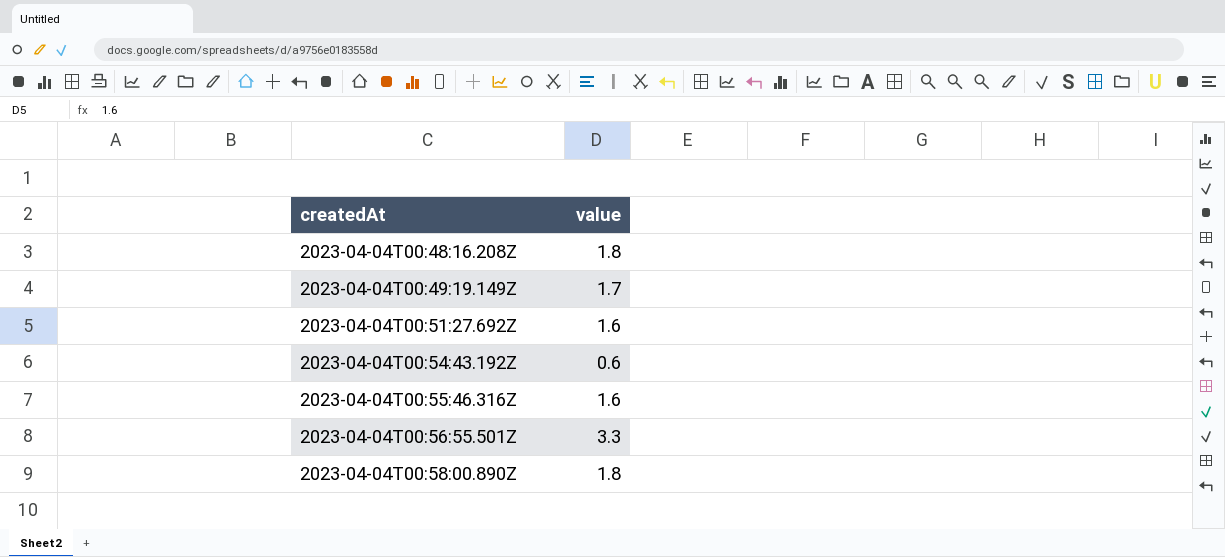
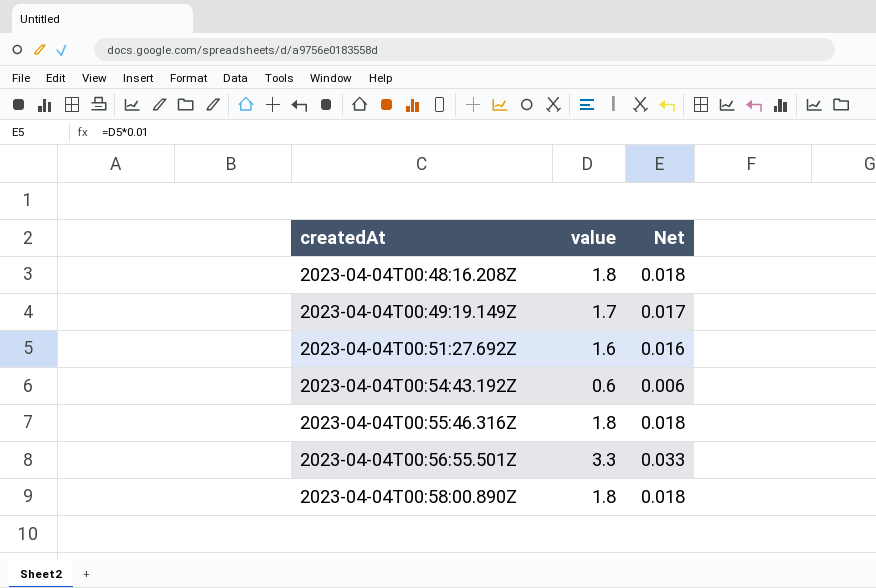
column Net | formula: none -> [value] * 0.01
2023-04-04T00:55:46.316Z | value: 1.6 -> 1.8

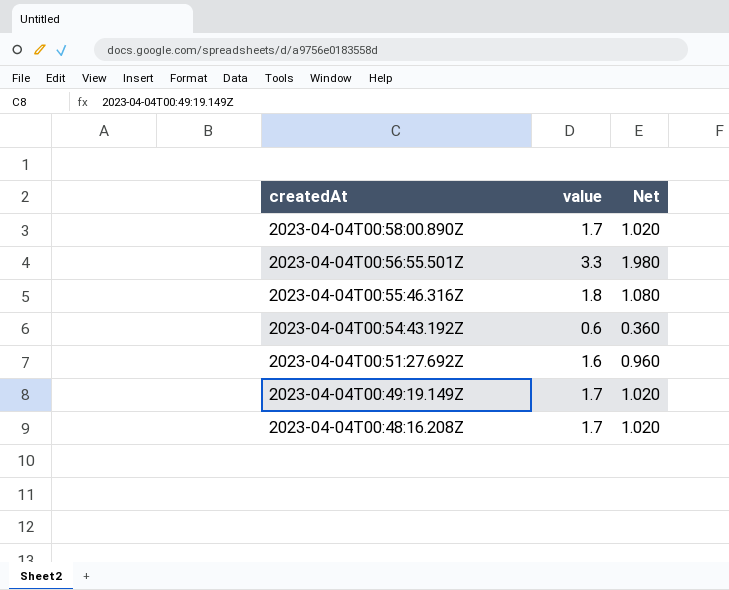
row order: createdAt ascending -> createdAt descending
column Net | formula: [value] * 0.01 -> [value] * 0.6
2023-04-04T00:58:00.890Z | value: 1.8 -> 1.7
2023-04-04T00:48:16.208Z | value: 1.8 -> 1.7

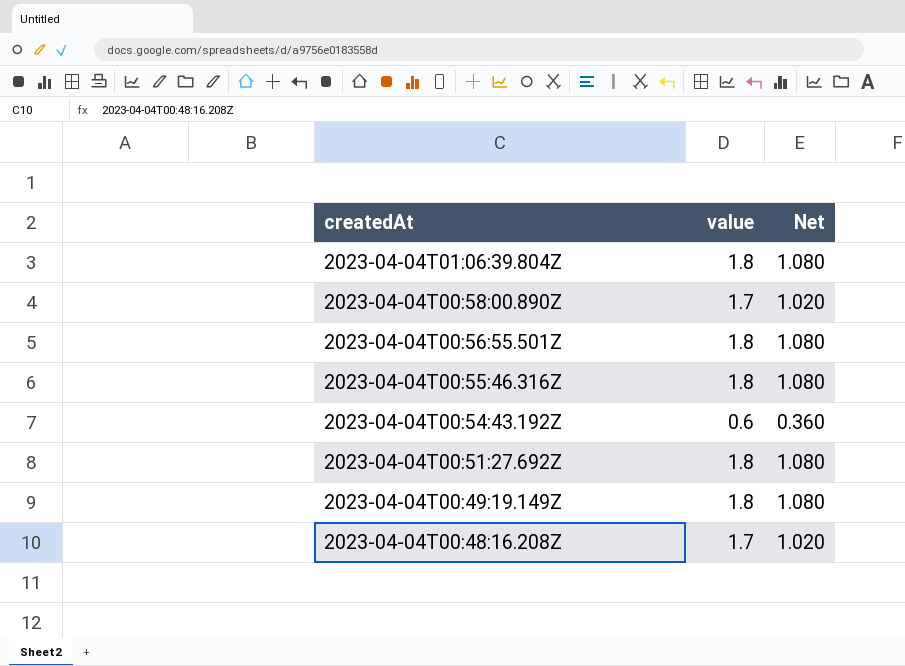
row 2023-04-04T01:06:39.804Z: none -> 1.8 | 1.080
2023-04-04T00:56:55.501Z | value: 3.3 -> 1.8
2023-04-04T00:56:55.501Z | Net: 1.980 -> 1.080
2023-04-04T00:51:27.692Z | value: 1.6 -> 1.8
2023-04-04T00:51:27.692Z | Net: 0.960 -> 1.080
2023-04-04T00:49:19.149Z | value: 1.7 -> 1.8
2023-04-04T00:49:19.149Z | Net: 1.020 -> 1.080

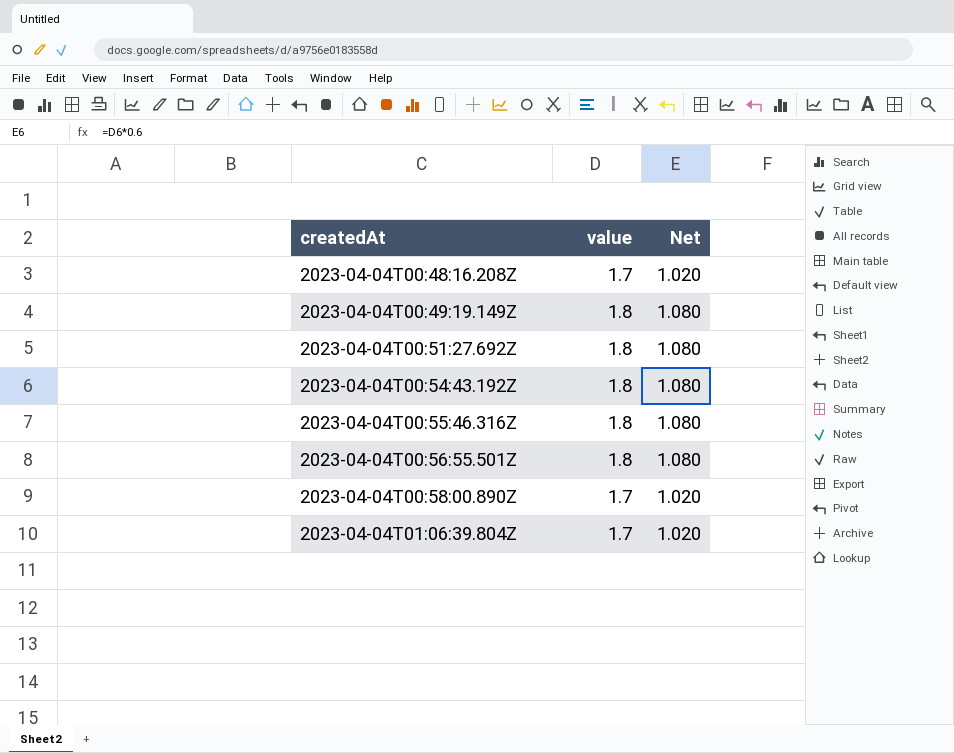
row order: createdAt descending -> createdAt ascending
2023-04-04T00:54:43.192Z | value: 0.6 -> 1.8
2023-04-04T00:54:43.192Z | Net: 0.360 -> 1.080
2023-04-04T01:06:39.804Z | value: 1.8 -> 1.7
2023-04-04T01:06:39.804Z | Net: 1.080 -> 1.020

